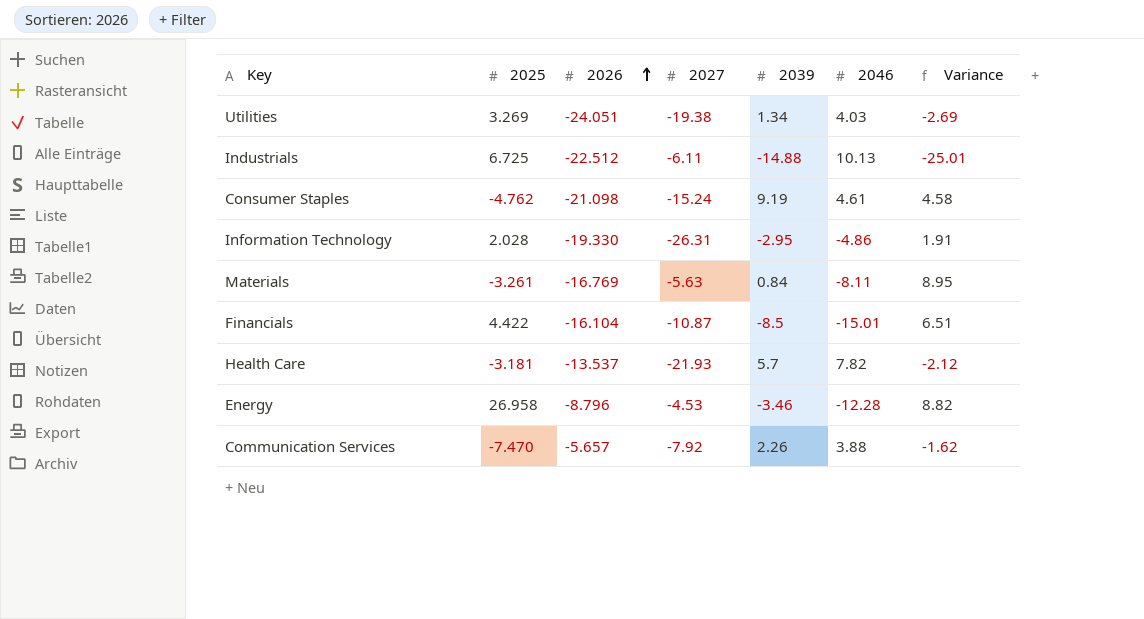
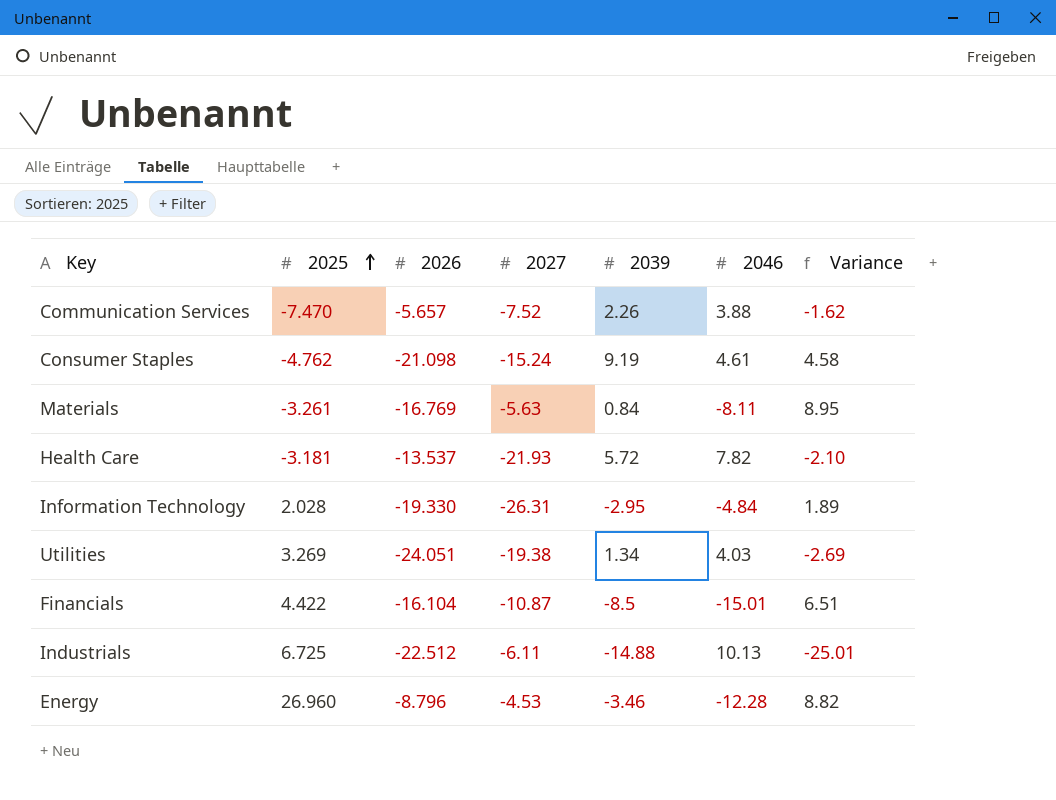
row order: 2026 ascending -> 2025 ascending
Communication Services | 2027: -7.92 -> -7.52
Health Care | 2039: 5.7 -> 5.72
Health Care | Variance: -2.12 -> -2.10
Information Technology | 2046: -4.86 -> -4.84
Information Technology | Variance: 1.91 -> 1.89
Energy | 2025: 26.958 -> 26.960

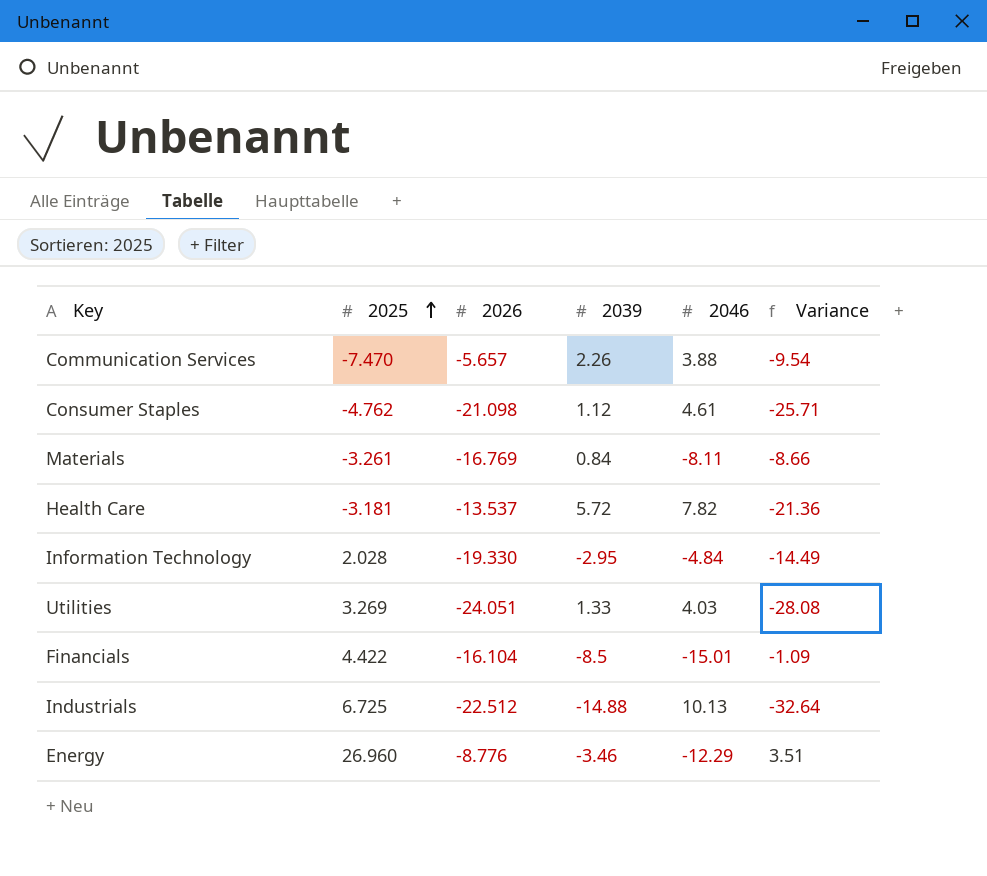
column 2027 | position: 4 -> none
column Variance | formula: [2039] - [2046] -> [2026] - [2046]
Consumer Staples | 2039: 9.19 -> 1.12
Utilities | 2039: 1.34 -> 1.33
Energy | 2026: -8.796 -> -8.776
Energy | 2046: -12.28 -> -12.29

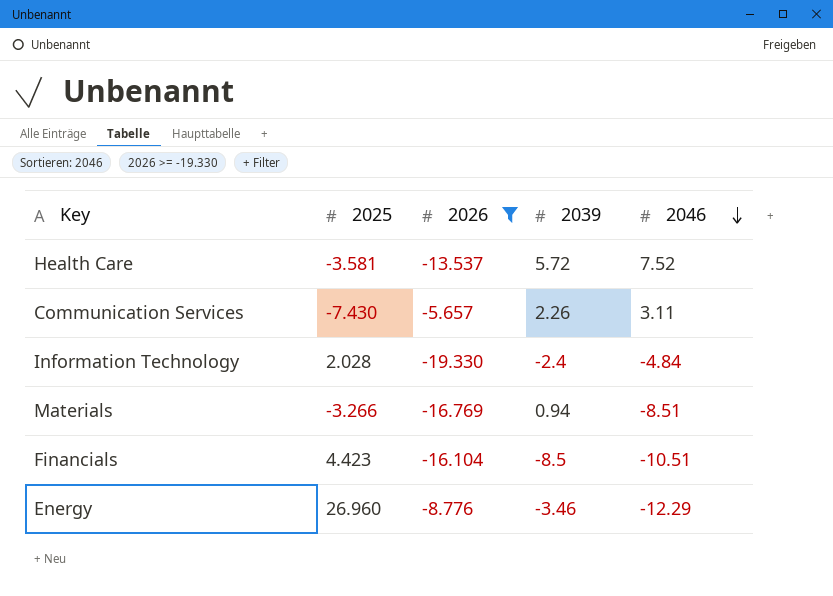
filter: none -> 2026 >= -19.330
row order: 2025 ascending -> 2046 descending
column Variance | formula: [2026] - [2046] -> none
Health Care | 2025: -3.181 -> -3.581
Health Care | 2046: 7.82 -> 7.52
Communication Services | 2025: -7.470 -> -7.430
Communication Services | 2046: 3.88 -> 3.11
Information Technology | 2039: -2.95 -> -2.4
Materials | 2025: -3.261 -> -3.266
Materials | 2039: 0.84 -> 0.94
Materials | 2046: -8.11 -> -8.51
Financials | 2025: 4.422 -> 4.423
Financials | 2046: -15.01 -> -10.51

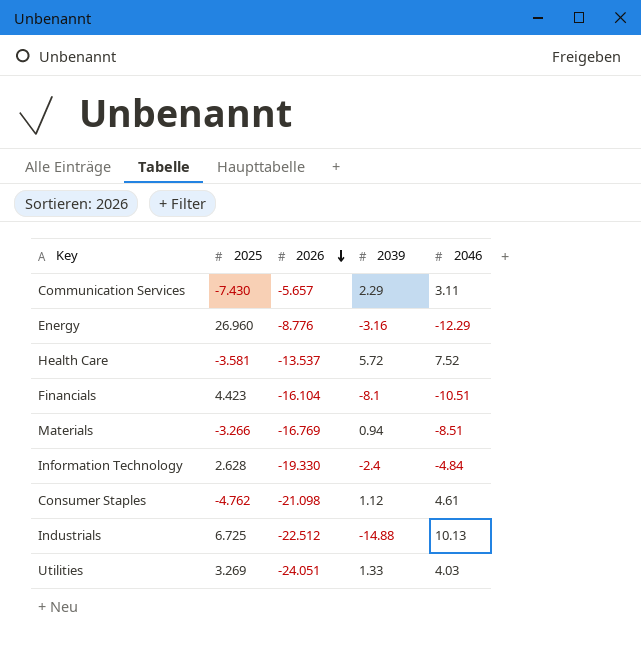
filter: 2026 >= -19.330 -> none
row order: 2046 descending -> 2026 descending
Communication Services | 2039: 2.26 -> 2.29
Energy | 2039: -3.46 -> -3.16
Financials | 2039: -8.5 -> -8.1
Information Technology | 2025: 2.028 -> 2.628

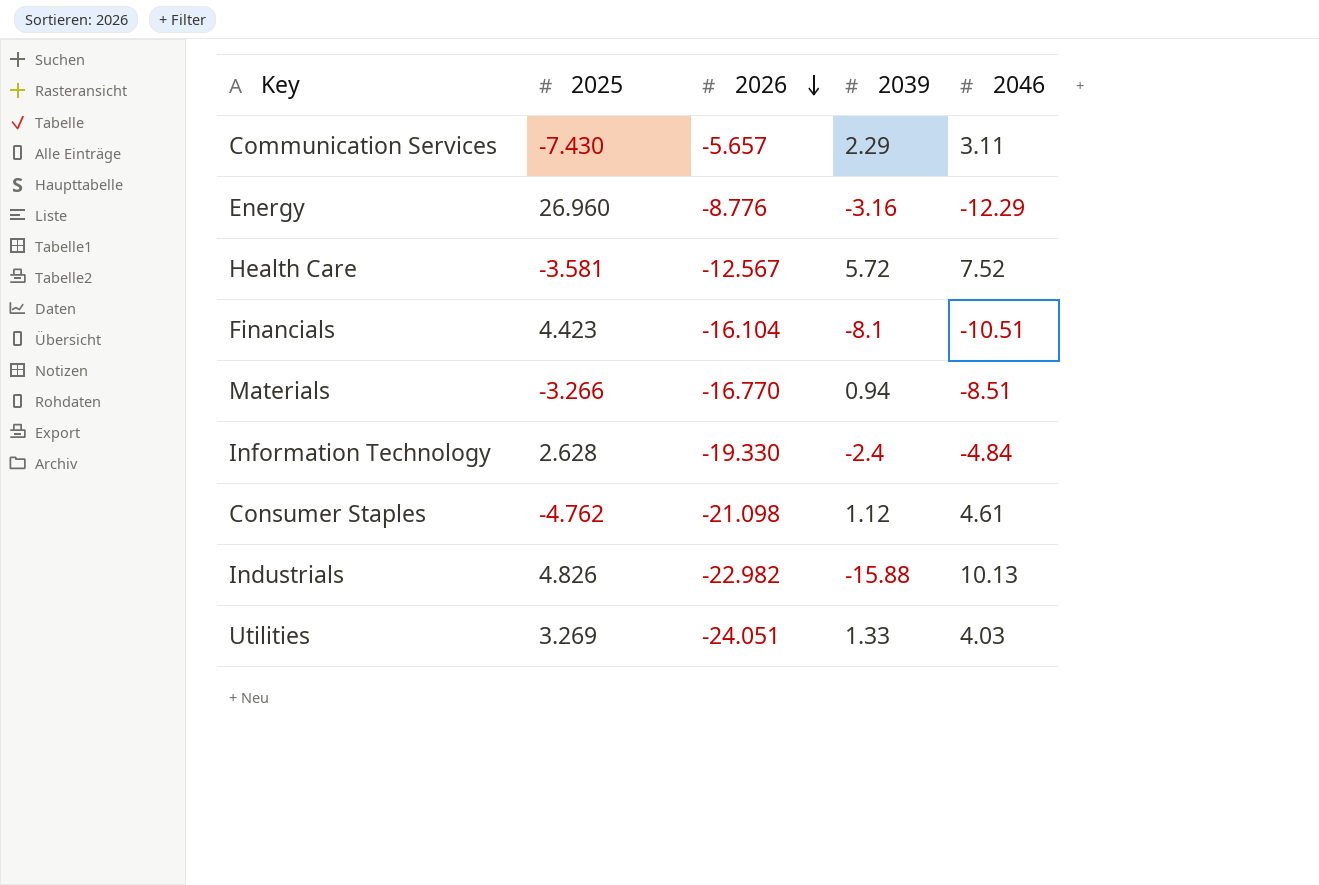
Health Care | 2026: -13.537 -> -12.567
Materials | 2026: -16.769 -> -16.770
Industrials | 2025: 6.725 -> 4.826
Industrials | 2026: -22.512 -> -22.982
Industrials | 2039: -14.88 -> -15.88

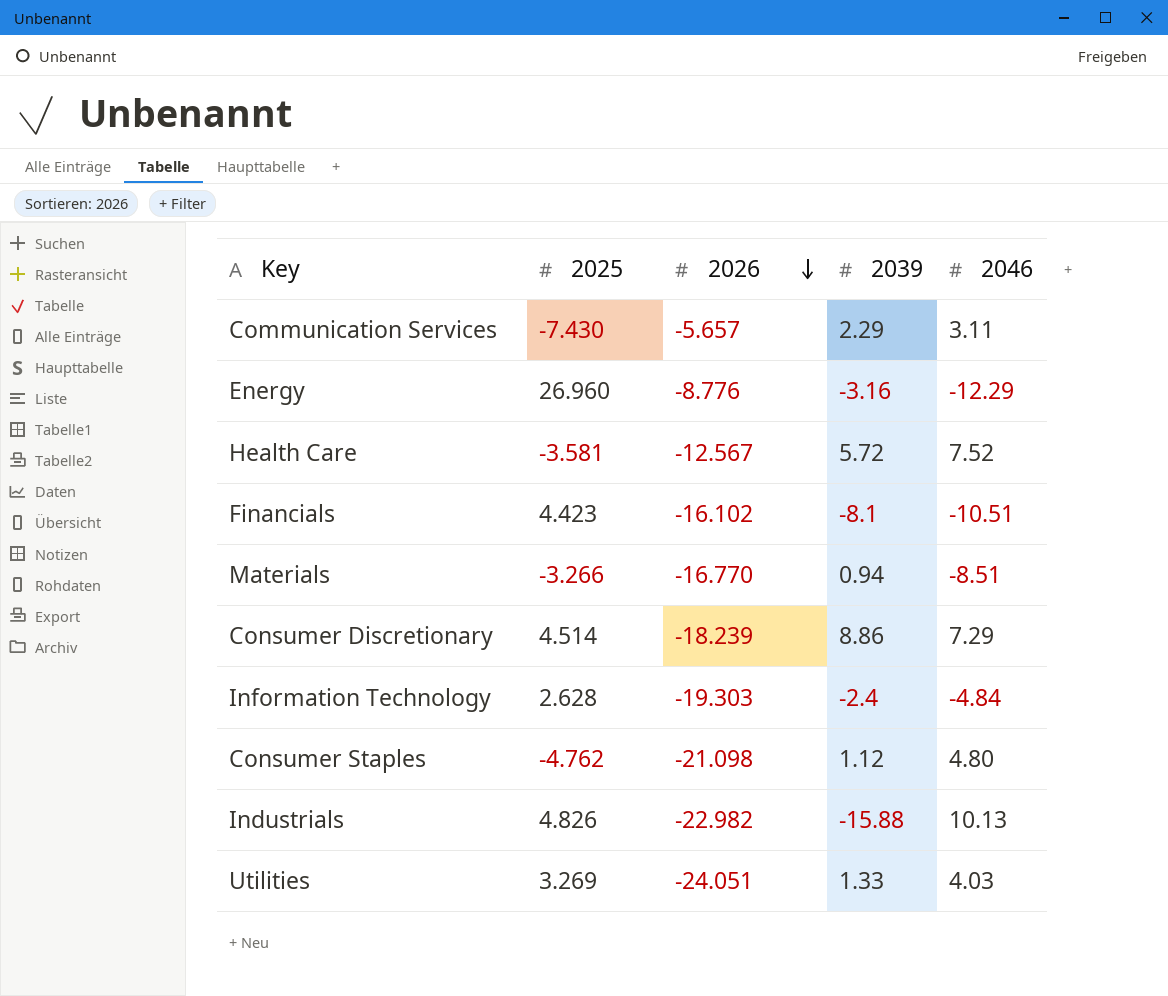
Financials | 2026: -16.104 -> -16.102
row Consumer Discretionary: none -> 4.514 | -18.239 | 8.86 | 7.29
Information Technology | 2026: -19.330 -> -19.303
Consumer Staples | 2046: 4.61 -> 4.80

